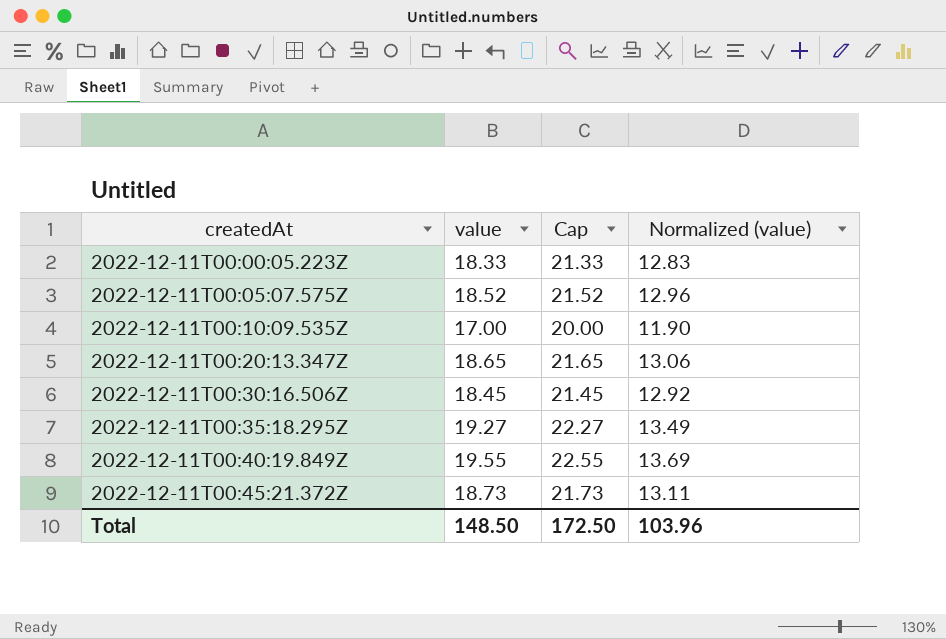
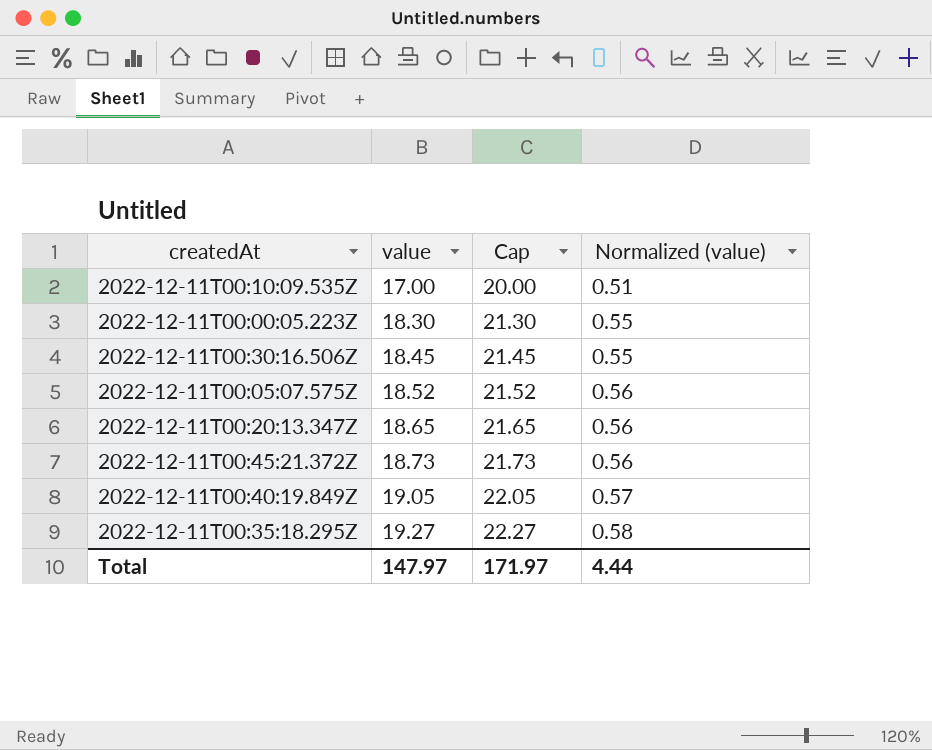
row order: createdAt ascending -> value ascending
column Normalized (value) | formula: [value] * 0.7 -> [value] * 0.03
2022-12-11T00:00:05.223Z | value: 18.33 -> 18.30
2022-12-11T00:00:05.223Z | Cap: 21.33 -> 21.30
2022-12-11T00:40:19.849Z | value: 19.55 -> 19.05
2022-12-11T00:40:19.849Z | Cap: 22.55 -> 22.05
Total | value: 148.50 -> 147.97
Total | Cap: 172.50 -> 171.97
Total | Normalized (value): 103.96 -> 4.44

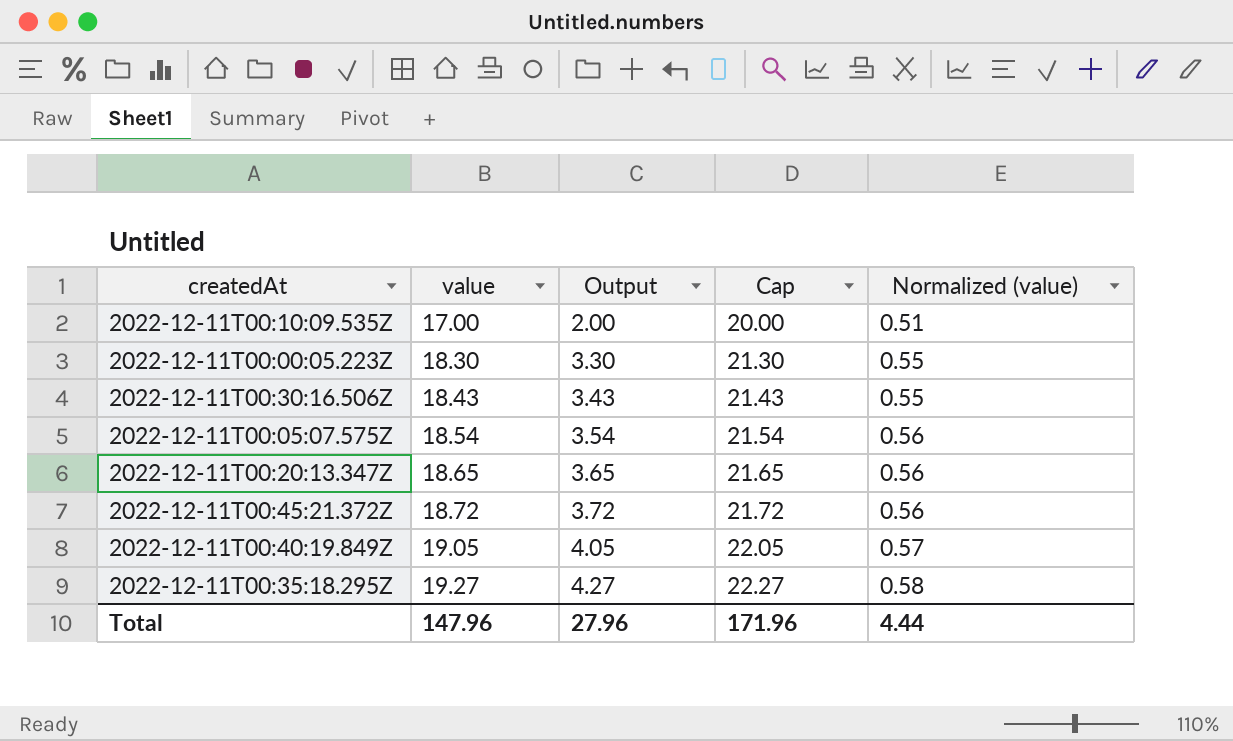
column Output | formula: none -> [value] - 15
2022-12-11T00:30:16.506Z | value: 18.45 -> 18.43
2022-12-11T00:30:16.506Z | Cap: 21.45 -> 21.43
2022-12-11T00:05:07.575Z | value: 18.52 -> 18.54
2022-12-11T00:05:07.575Z | Cap: 21.52 -> 21.54
2022-12-11T00:45:21.372Z | value: 18.73 -> 18.72
2022-12-11T00:45:21.372Z | Cap: 21.73 -> 21.72
Total | value: 147.97 -> 147.96
Total | Cap: 171.97 -> 171.96

